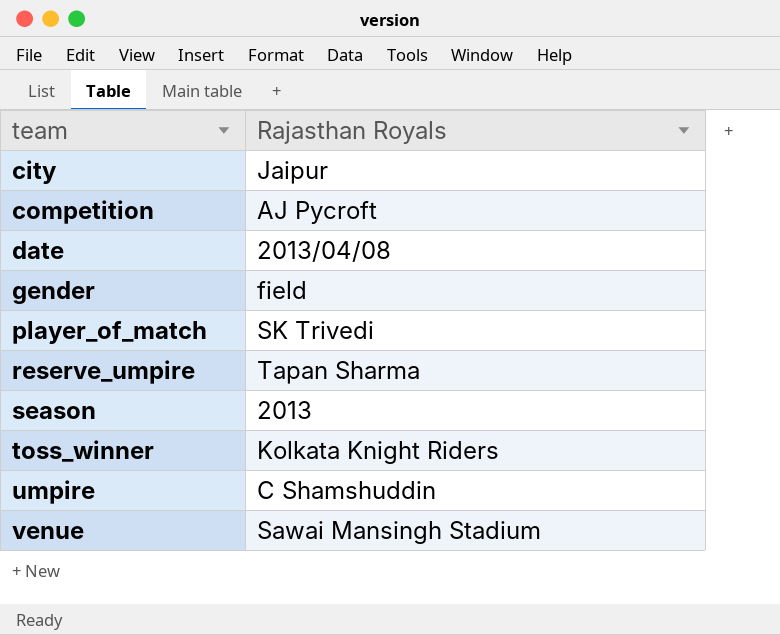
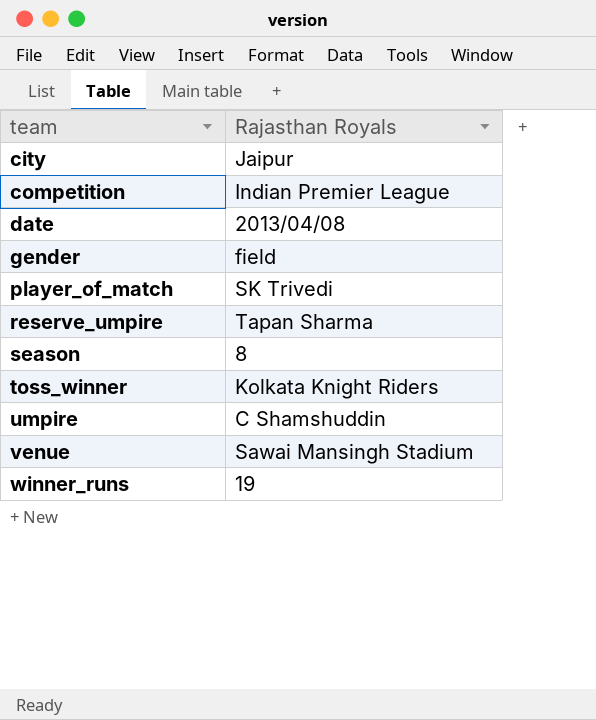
competition | Rajasthan Royals: AJ Pycroft -> Indian Premier League
season | Rajasthan Royals: 2013 -> 8
row winner_runs: none -> 19

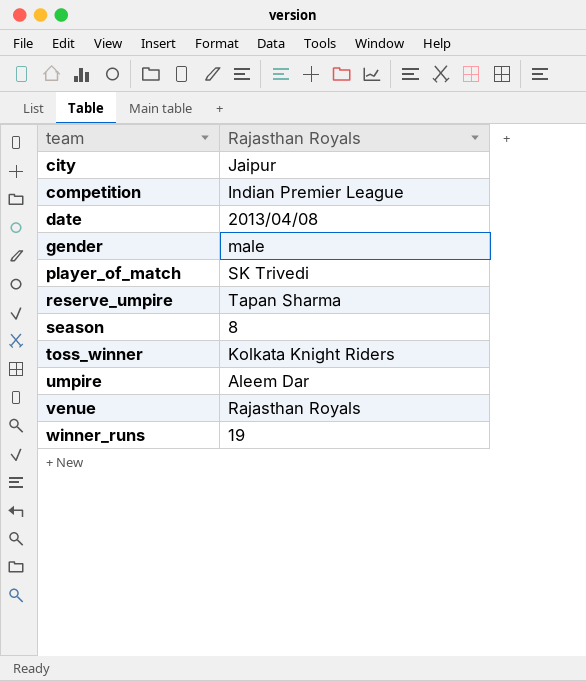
gender | Rajasthan Royals: field -> male
umpire | Rajasthan Royals: C Shamshuddin -> Aleem Dar
venue | Rajasthan Royals: Sawai Mansingh Stadium -> Rajasthan Royals

